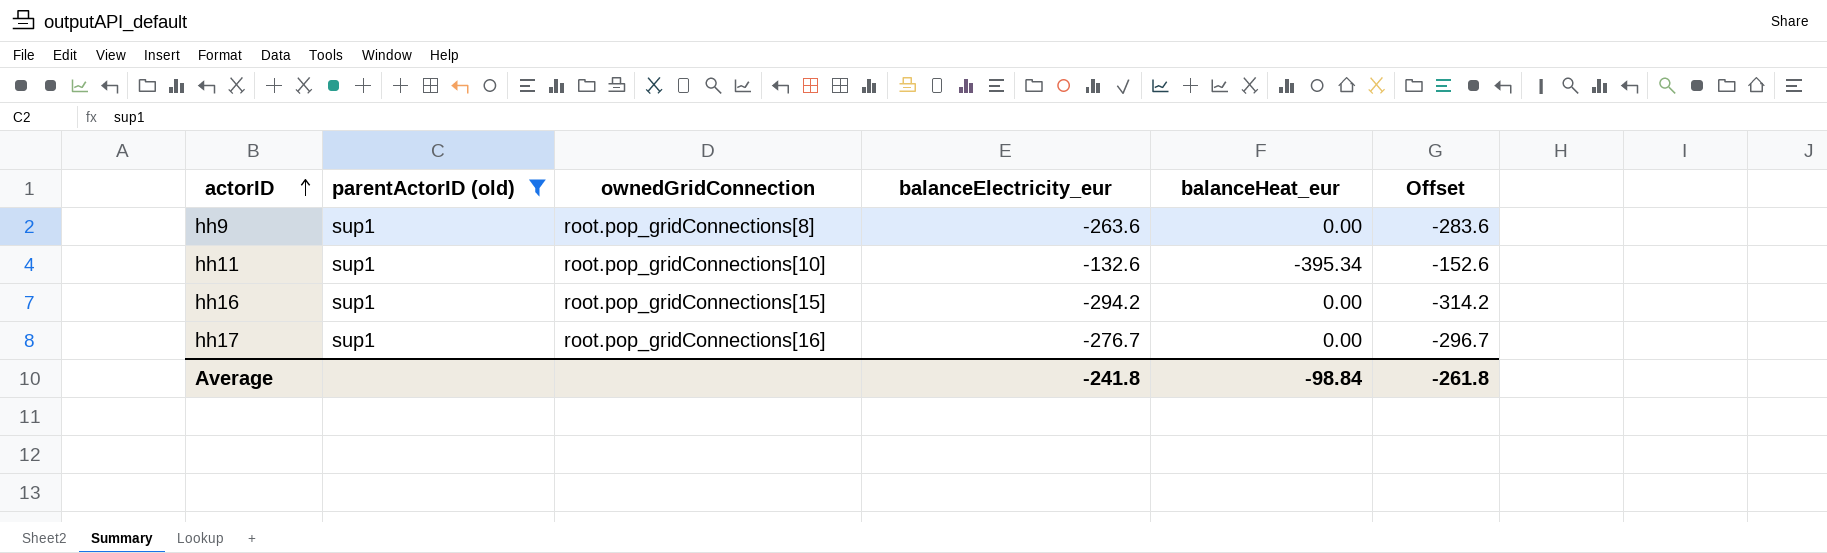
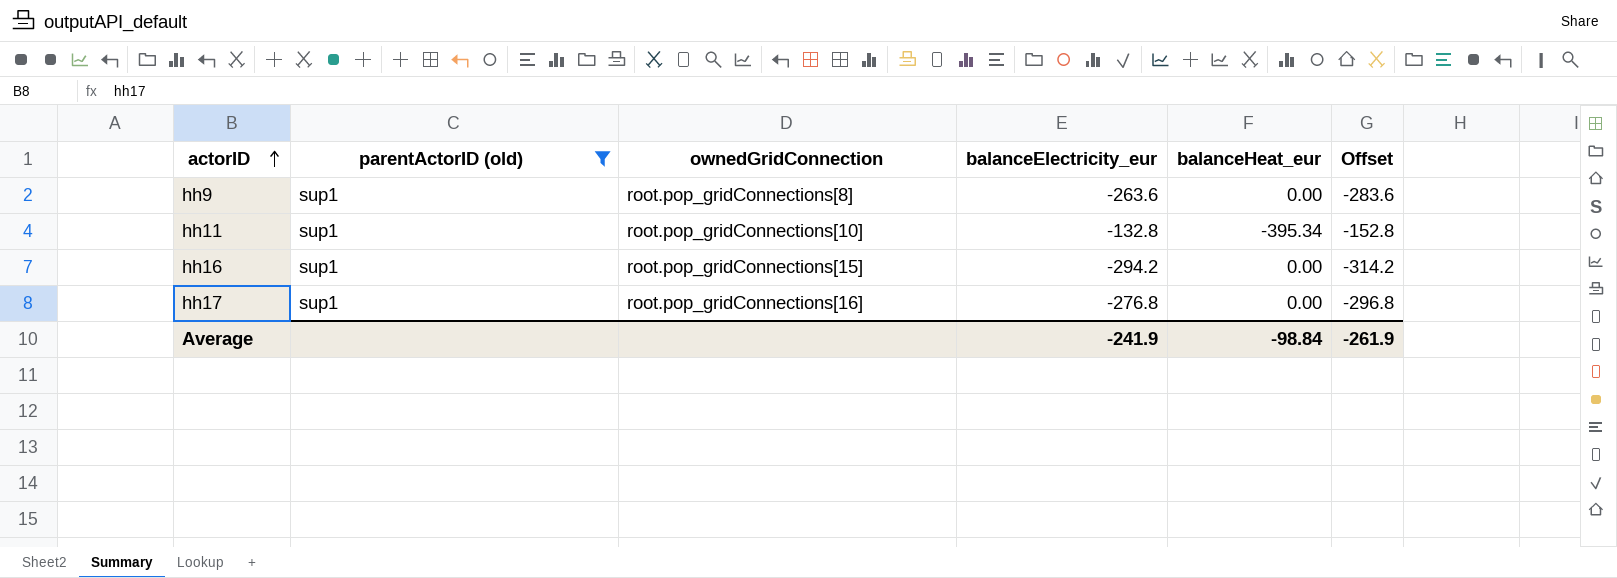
hh11 | balanceElectricity_eur: -132.6 -> -132.8
hh11 | Offset: -152.6 -> -152.8
hh17 | balanceElectricity_eur: -276.7 -> -276.8
hh17 | Offset: -296.7 -> -296.8
Average | balanceElectricity_eur: -241.8 -> -241.9
Average | Offset: -261.8 -> -261.9

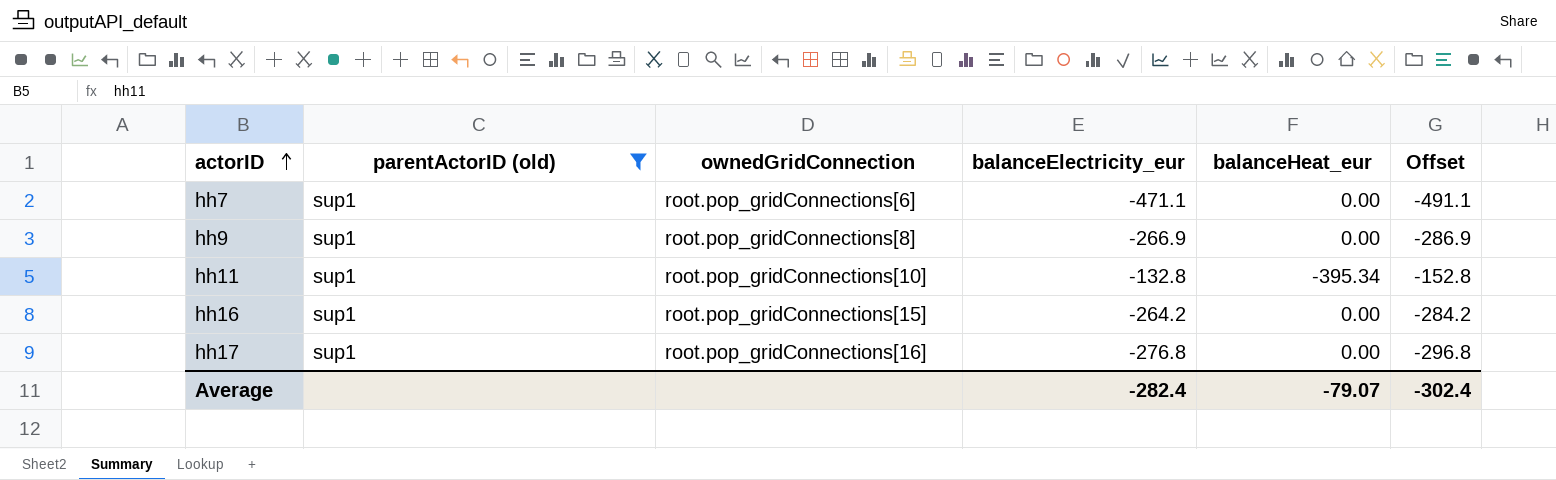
row hh7: none -> sup1 | root.pop_gridConnections[6] | -471.1 | 0.00 | -491.1
hh9 | balanceElectricity_eur: -263.6 -> -266.9
hh9 | Offset: -283.6 -> -286.9
hh16 | balanceElectricity_eur: -294.2 -> -264.2
hh16 | Offset: -314.2 -> -284.2
Average | balanceElectricity_eur: -241.9 -> -282.4
Average | balanceHeat_eur: -98.84 -> -79.07
Average | Offset: -261.9 -> -302.4

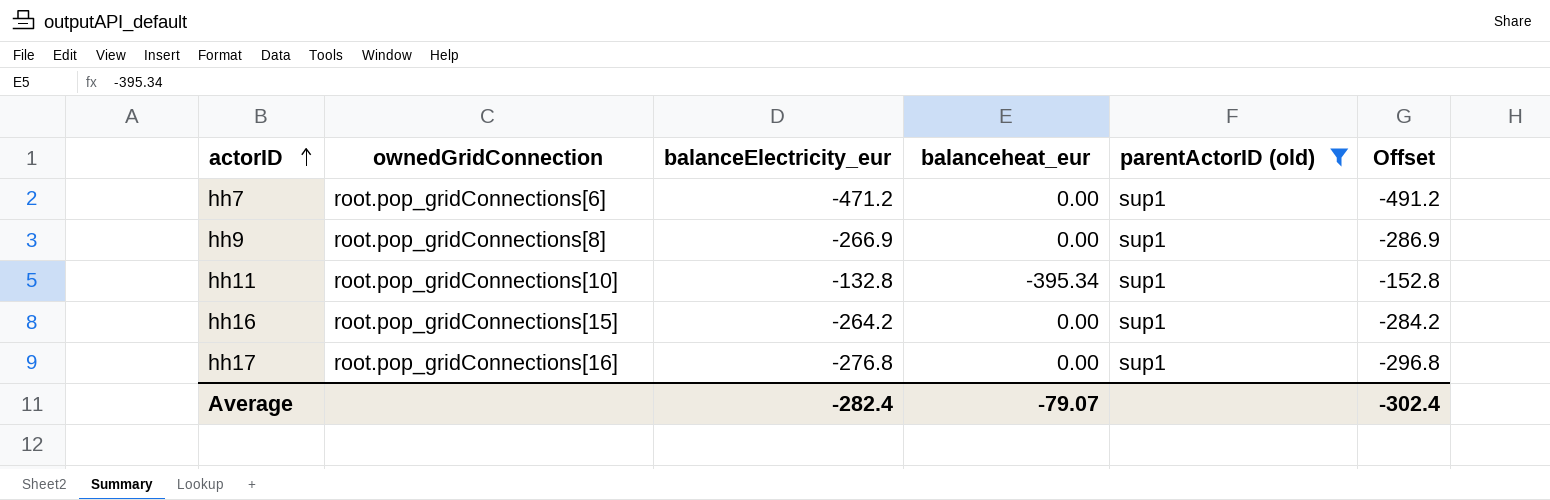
column name: balanceHeat_eur -> balanceheat_eur
column parentActorID (old) | position: 2 -> 5
hh7 | balanceElectricity_eur: -471.1 -> -471.2
hh7 | Offset: -491.1 -> -491.2

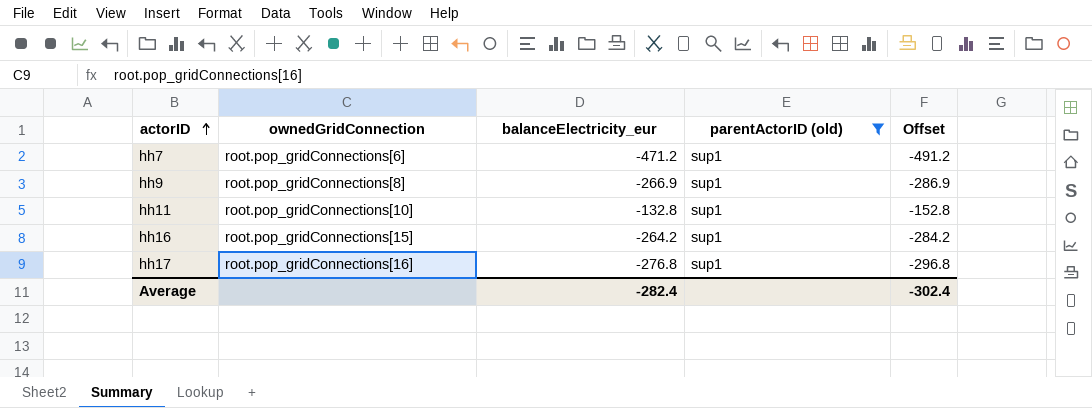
column balanceheat_eur | position: 4 -> none

